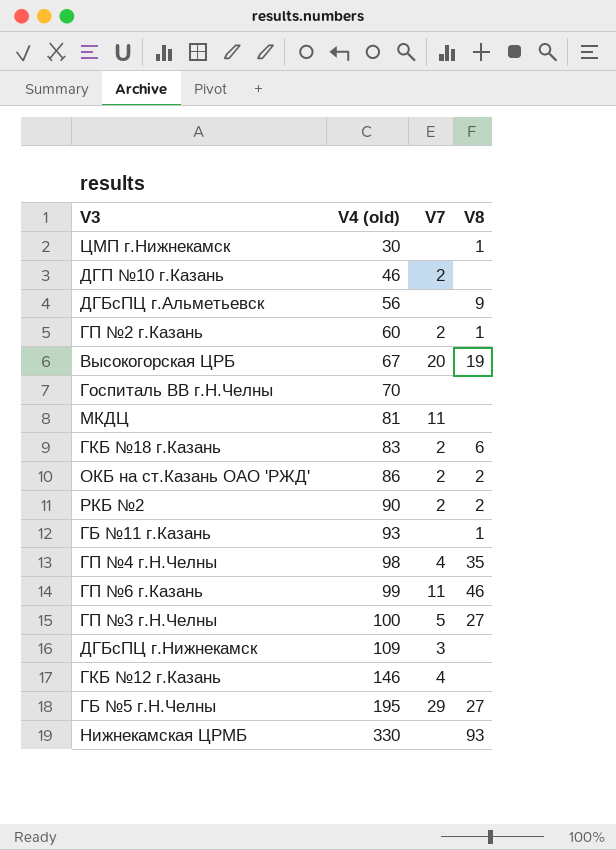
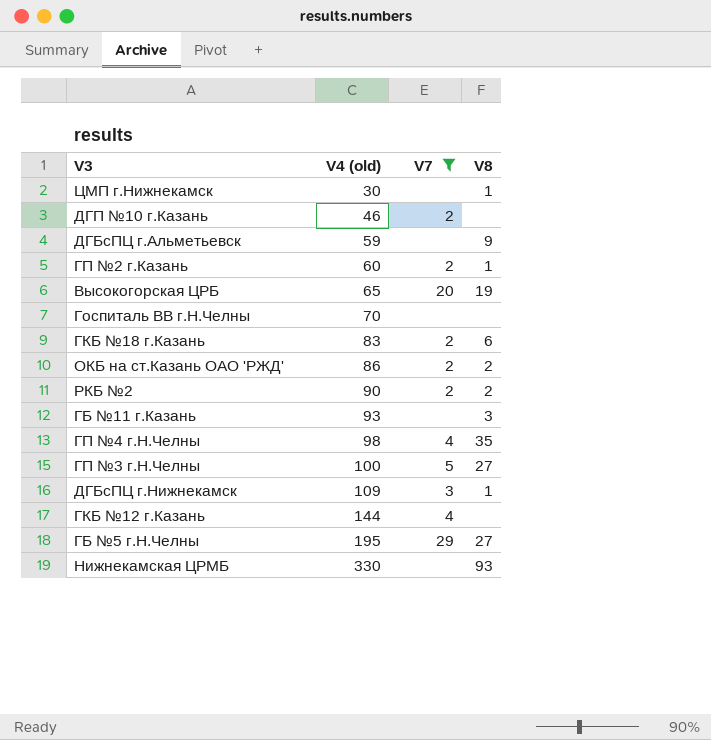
filter: none -> V7 != 11
ДГБсПЦ г.Альметьевск | V4 (old): 56 -> 59
Высокогорская ЦРБ | V4 (old): 67 -> 65
ГБ №11 г.Казань | V8: 1 -> 3
ДГБсПЦ г.Нижнекамск | V8: none -> 1
ГКБ №12 г.Казань | V4 (old): 146 -> 144

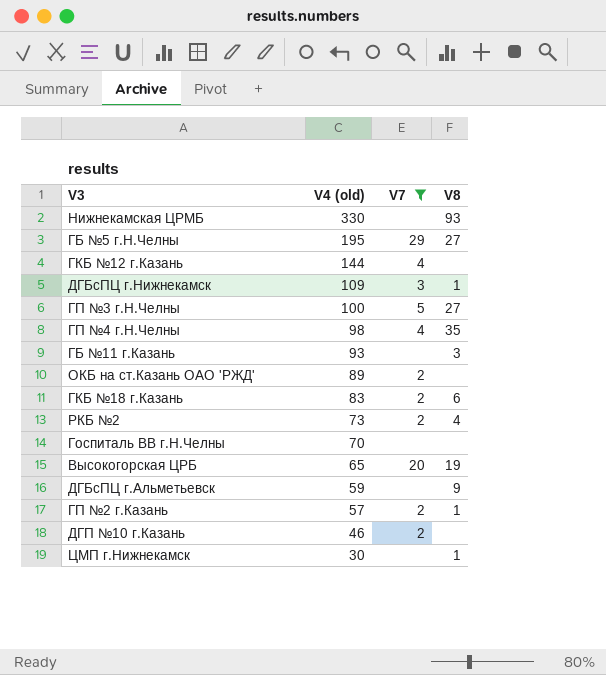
row order: V4 (old) ascending -> V4 (old) descending
ОКБ на ст.Казань ОАО 'РЖД' | V4 (old): 86 -> 89
ОКБ на ст.Казань ОАО 'РЖД' | V8: 2 -> none
РКБ №2 | V4 (old): 90 -> 73
РКБ №2 | V8: 2 -> 4
ГП №2 г.Казань | V4 (old): 60 -> 57

